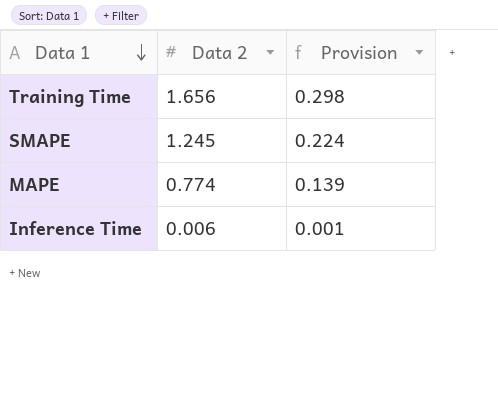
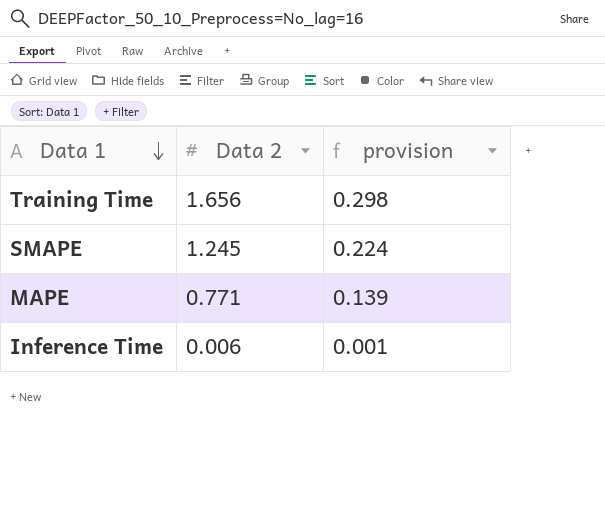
column name: Provision -> provision
MAPE | Data 2: 0.774 -> 0.771

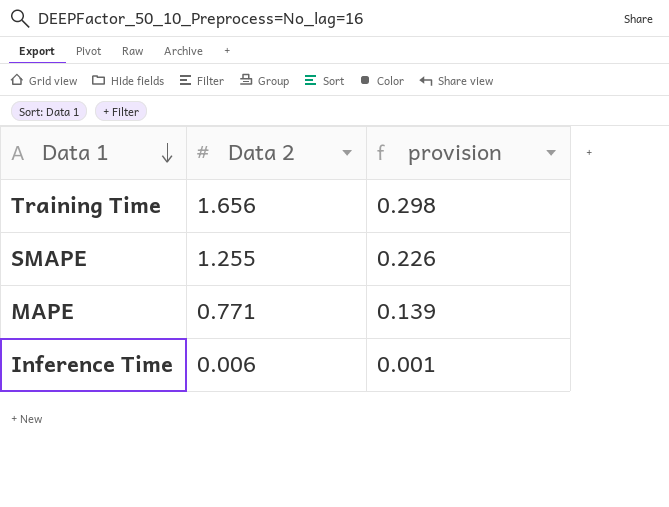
SMAPE | Data 2: 1.245 -> 1.255
SMAPE | provision: 0.224 -> 0.226

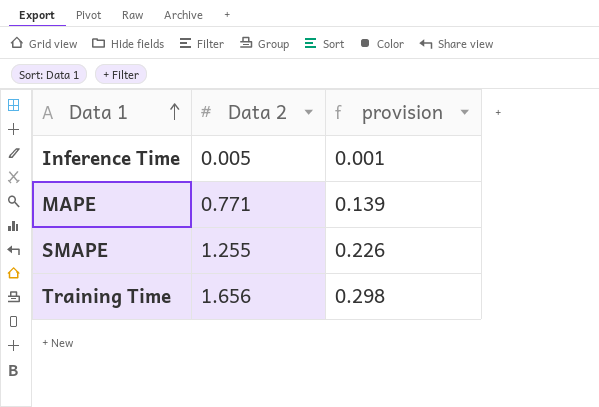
row order: Data 1 descending -> Data 1 ascending
Inference Time | Data 2: 0.006 -> 0.005

